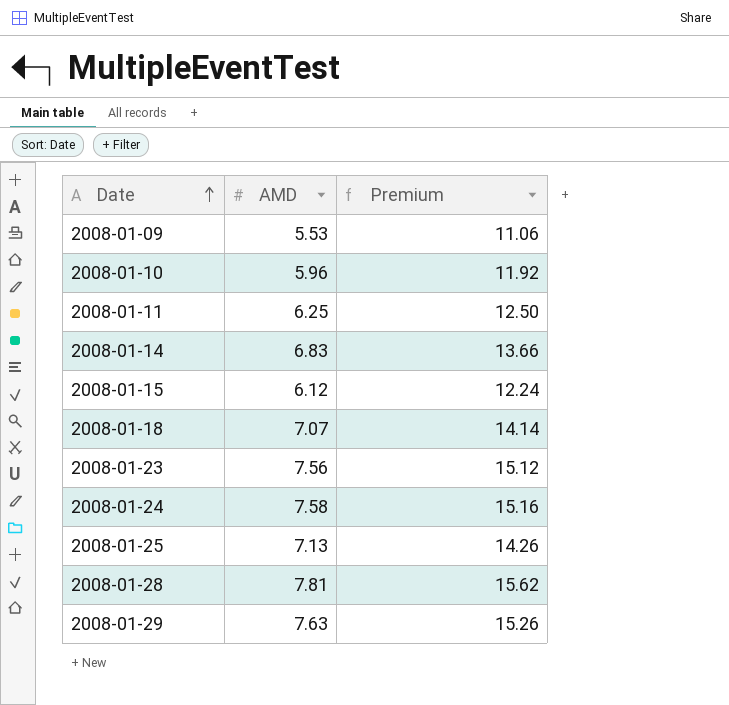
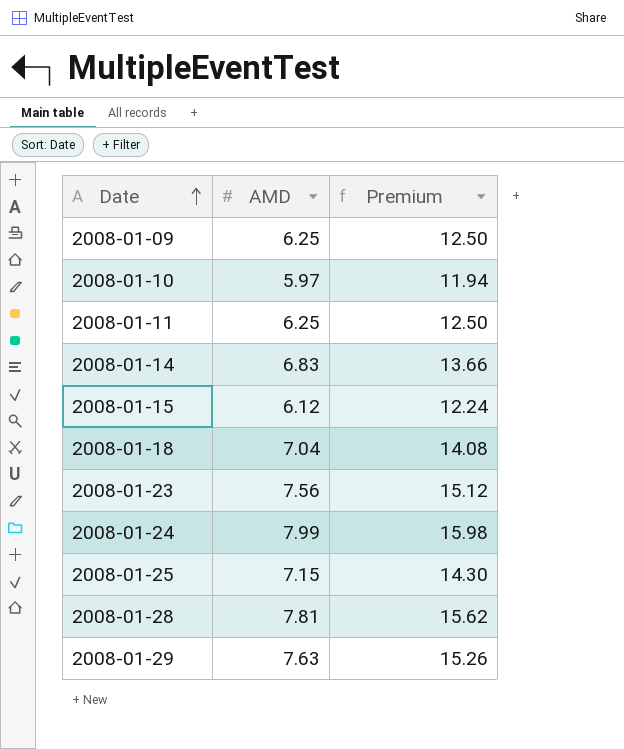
2008-01-09 | AMD: 5.53 -> 6.25
2008-01-09 | Premium: 11.06 -> 12.50
2008-01-10 | AMD: 5.96 -> 5.97
2008-01-10 | Premium: 11.92 -> 11.94
2008-01-18 | AMD: 7.07 -> 7.04
2008-01-18 | Premium: 14.14 -> 14.08
2008-01-24 | AMD: 7.58 -> 7.99
2008-01-24 | Premium: 15.16 -> 15.98
2008-01-25 | AMD: 7.13 -> 7.15
2008-01-25 | Premium: 14.26 -> 14.30

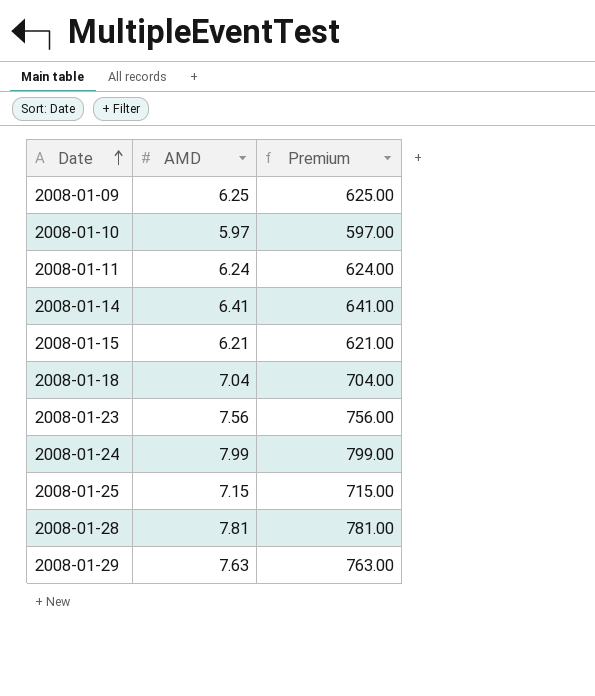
column Premium | formula: [AMD] * 2 -> [AMD] * 100
2008-01-11 | AMD: 6.25 -> 6.24
2008-01-14 | AMD: 6.83 -> 6.41
2008-01-15 | AMD: 6.12 -> 6.21

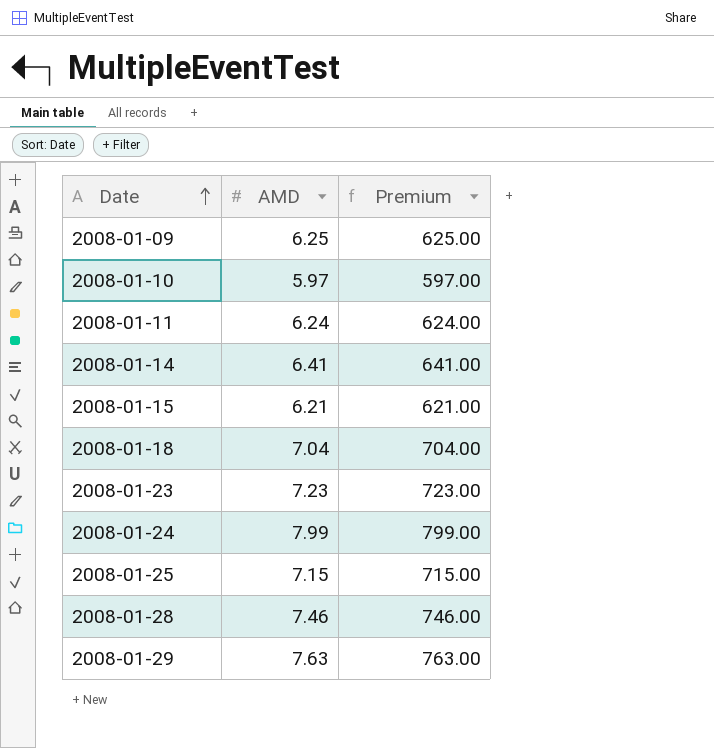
2008-01-23 | AMD: 7.56 -> 7.23
2008-01-23 | Premium: 756.00 -> 723.00
2008-01-28 | AMD: 7.81 -> 7.46
2008-01-28 | Premium: 781.00 -> 746.00

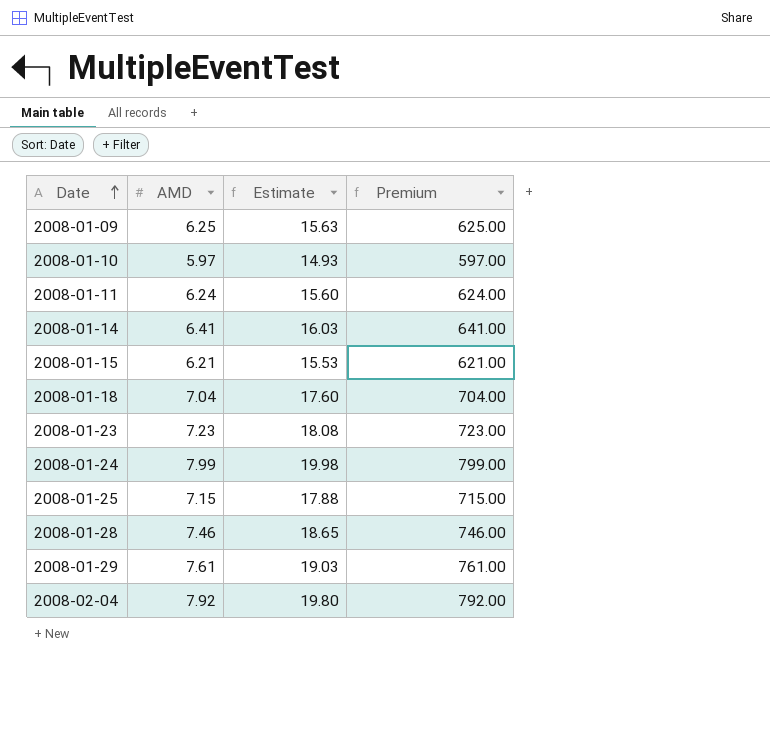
column Estimate | formula: none -> [AMD] * 2.5
2008-01-29 | AMD: 7.63 -> 7.61
2008-01-29 | Premium: 763.00 -> 761.00
row 2008-02-04: none -> 7.92 | 19.80 | 792.00

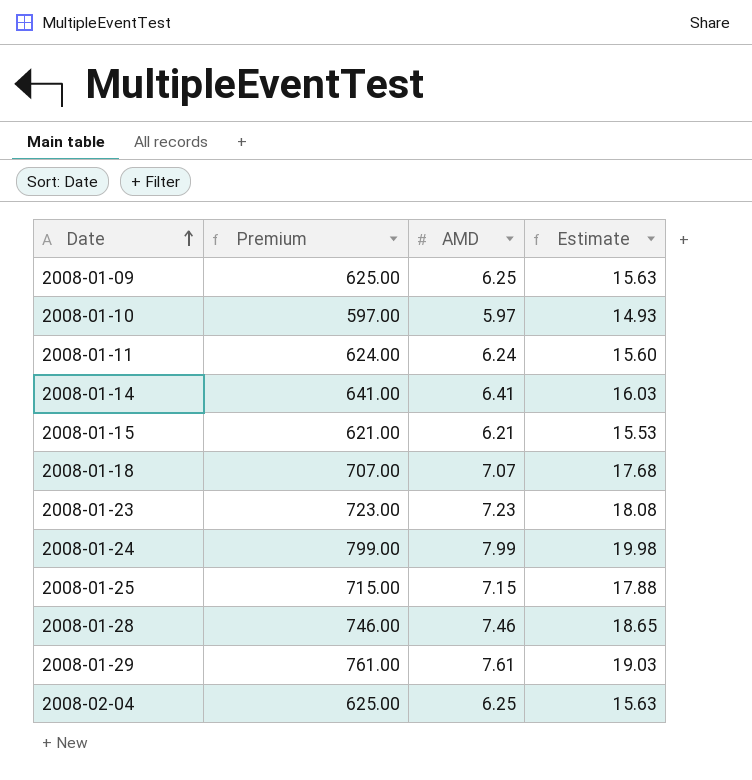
column Premium | position: 4 -> 2
2008-01-18 | Premium: 704.00 -> 707.00
2008-01-18 | AMD: 7.04 -> 7.07
2008-01-18 | Estimate: 17.60 -> 17.68
2008-02-04 | Premium: 792.00 -> 625.00
2008-02-04 | AMD: 7.92 -> 6.25
2008-02-04 | Estimate: 19.80 -> 15.63

